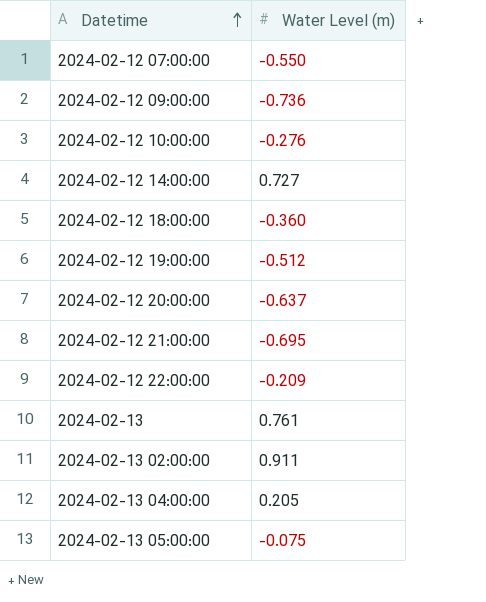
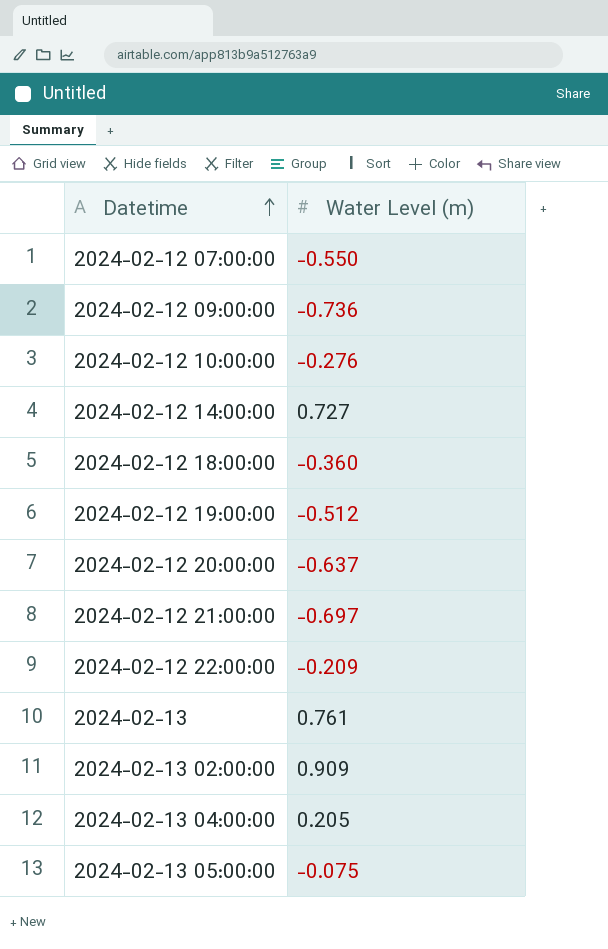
2024-02-12 21:00:00 | Water Level (m): -0.695 -> -0.697
2024-02-13 02:00:00 | Water Level (m): 0.911 -> 0.909

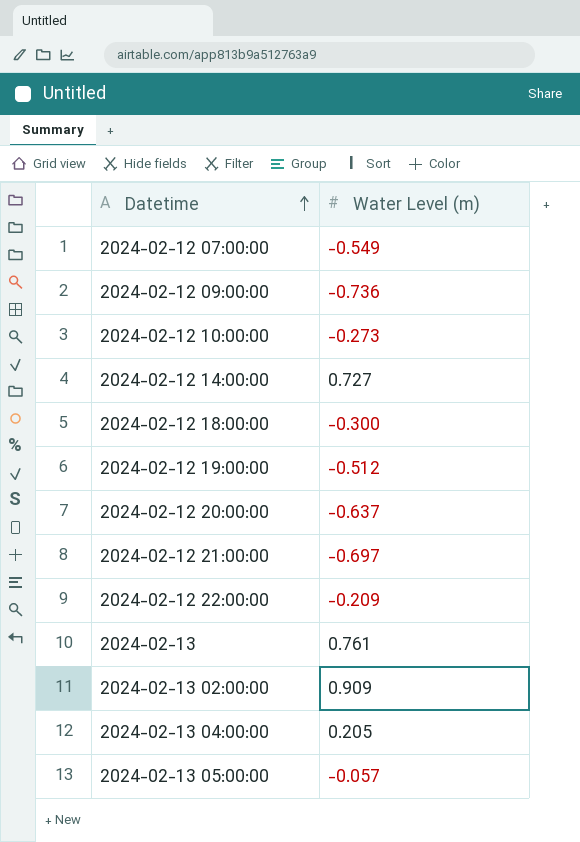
2024-02-12 07:00:00 | Water Level (m): -0.550 -> -0.549
2024-02-12 10:00:00 | Water Level (m): -0.276 -> -0.273
2024-02-12 18:00:00 | Water Level (m): -0.360 -> -0.300
2024-02-13 05:00:00 | Water Level (m): -0.075 -> -0.057

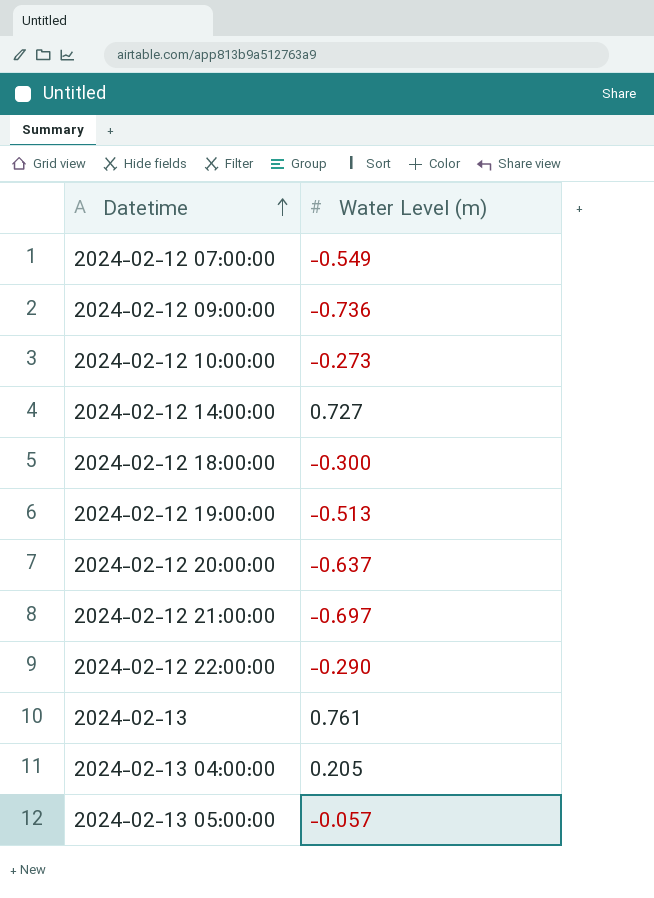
row 2024-02-13 02:00:00: 0.909 -> none
2024-02-12 19:00:00 | Water Level (m): -0.512 -> -0.513
2024-02-12 22:00:00 | Water Level (m): -0.209 -> -0.290

